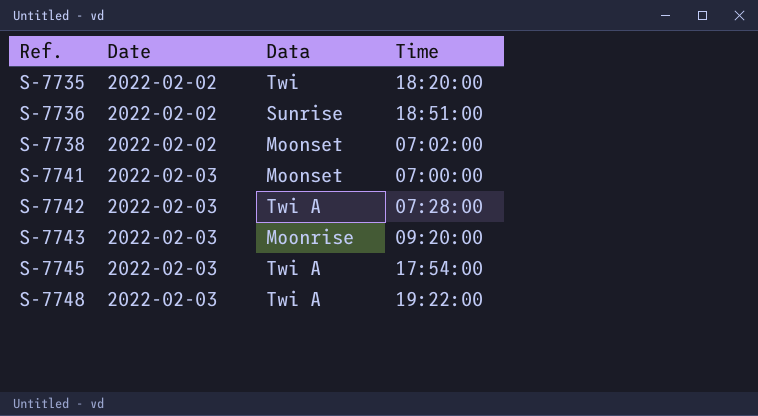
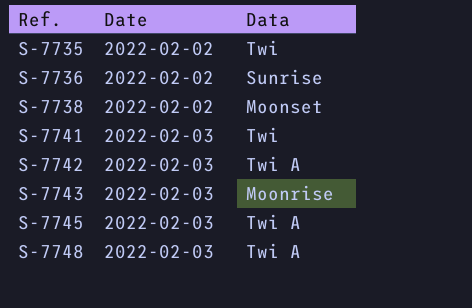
column Time | position: 4 -> none
S-7741 | Data: Moonset -> Twi

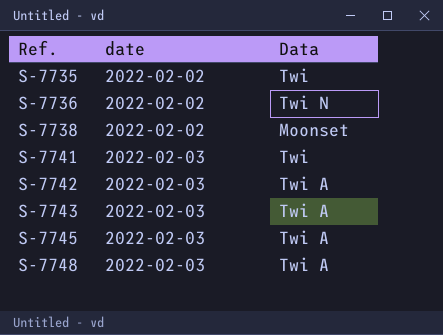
column name: Date -> date
S-7736 | Data: Sunrise -> Twi N
S-7743 | Data: Moonrise -> Twi A

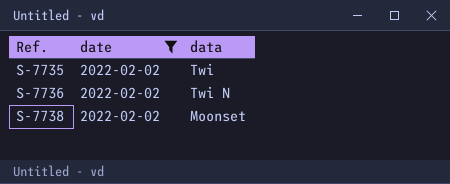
filter: none -> date = 2022-02-02
column name: Data -> data

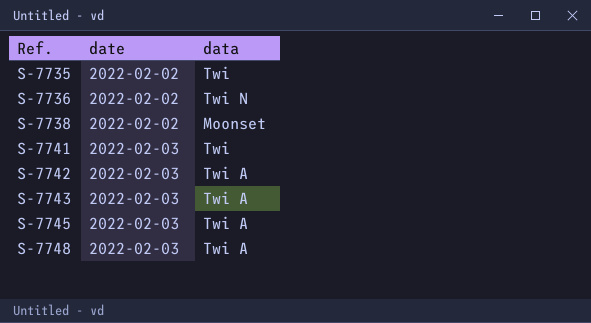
filter: date = 2022-02-02 -> none

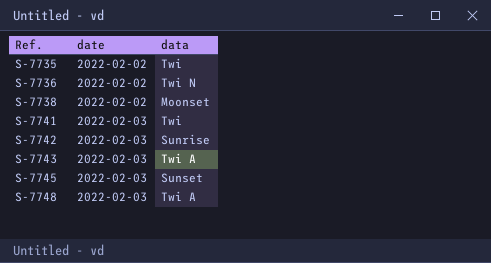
S-7742 | data: Twi A -> Sunrise
S-7745 | data: Twi A -> Sunset

